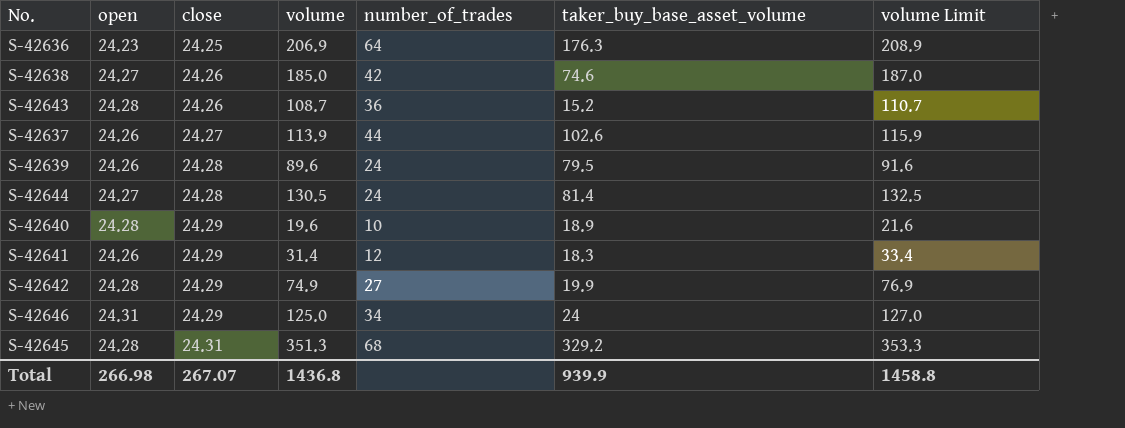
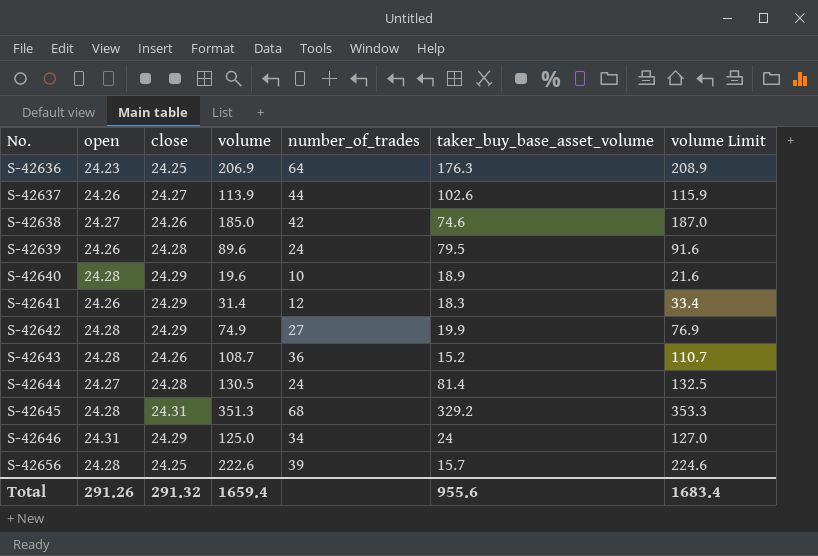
row order: close ascending -> No. ascending
row S-42656: none -> 24.28 | 24.25 | 222.6 | 39 | 15.7 | 224.6
Total | open: 266.98 -> 291.26
Total | close: 267.07 -> 291.32
Total | volume: 1436.8 -> 1659.4
Total | taker_buy_base_asset_volume: 939.9 -> 955.6
Total | volume Limit: 1458.8 -> 1683.4

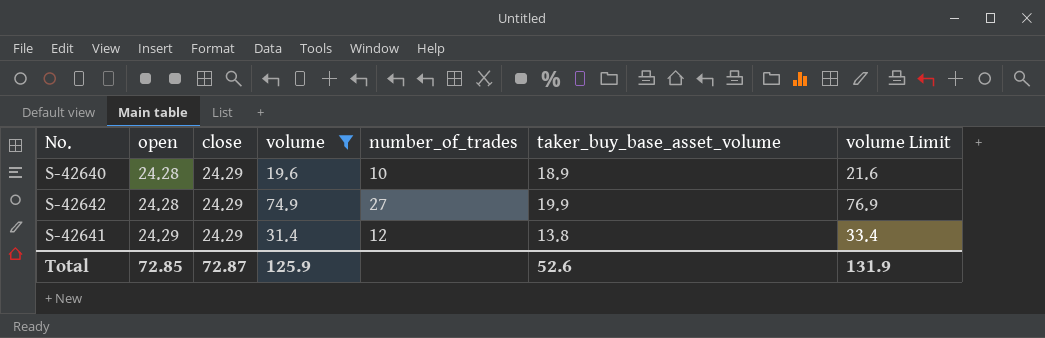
filter: none -> volume <= 74.9
row order: No. ascending -> open ascending
S-42641 | open: 24.26 -> 24.29
S-42641 | taker_buy_base_asset_volume: 18.3 -> 13.8
Total | open: 291.26 -> 72.85
Total | close: 291.32 -> 72.87
Total | volume: 1659.4 -> 125.9
Total | taker_buy_base_asset_volume: 955.6 -> 52.6
Total | volume Limit: 1683.4 -> 131.9

